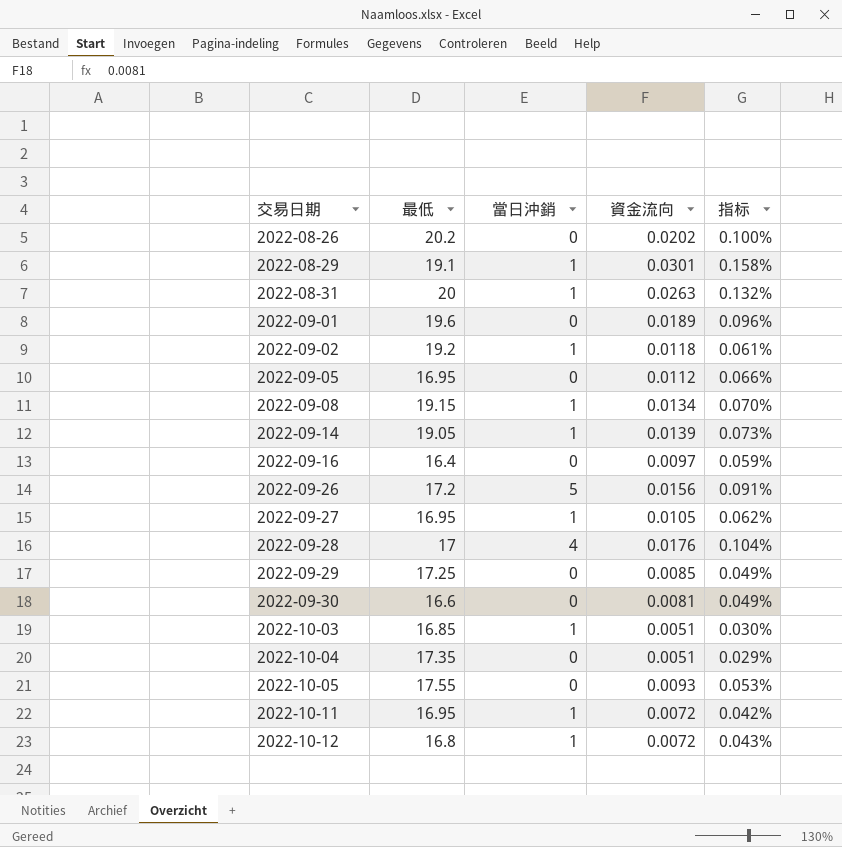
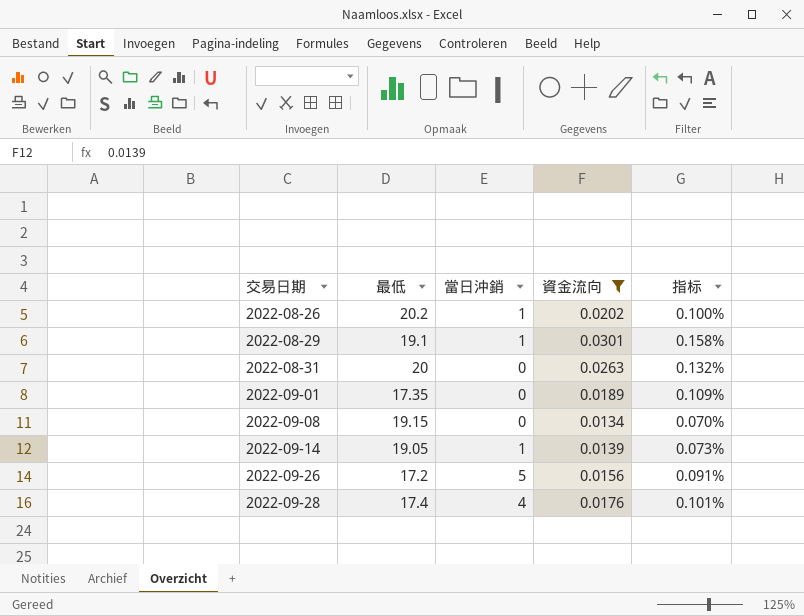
filter: none -> 資金流向 >= 0.0134
2022-08-26 | 當日沖銷: 0 -> 1
2022-08-31 | 當日沖銷: 1 -> 0
2022-09-01 | 最低: 19.6 -> 17.35
2022-09-01 | 指标: 0.096% -> 0.109%
2022-09-08 | 當日沖銷: 1 -> 0
2022-09-28 | 最低: 17 -> 17.4
2022-09-28 | 指标: 0.104% -> 0.101%

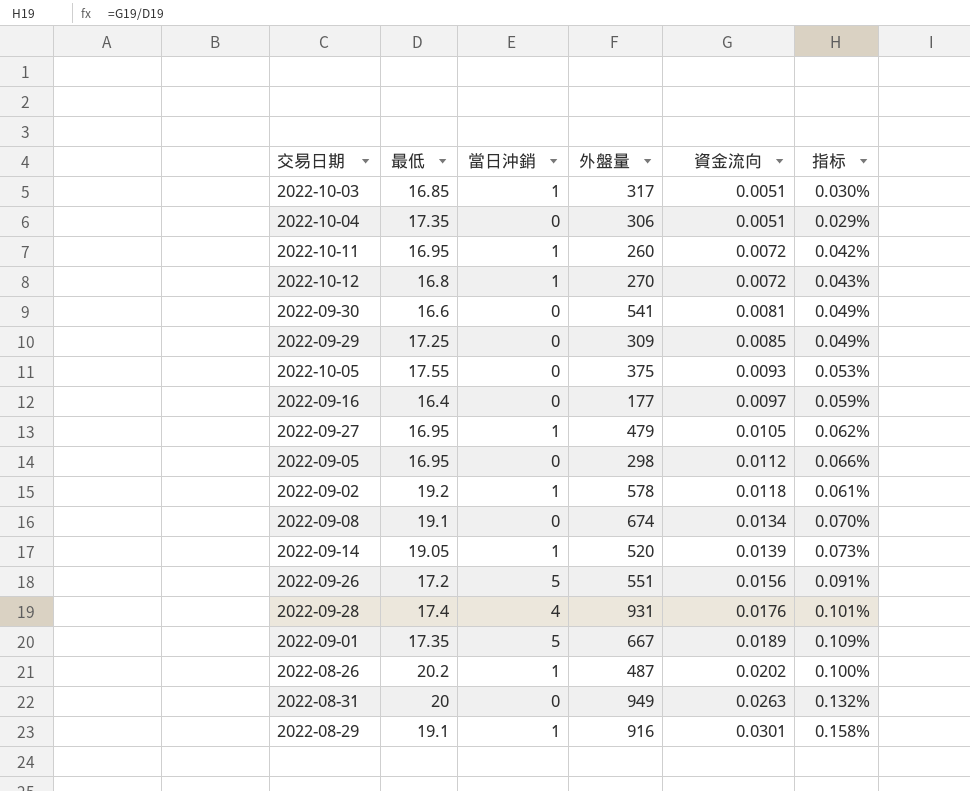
filter: 資金流向 >= 0.0134 -> none
row order: 交易日期 ascending -> 資金流向 ascending
column 外盤量 | position: none -> 4
2022-09-08 | 最低: 19.15 -> 19.1
2022-09-01 | 當日沖銷: 0 -> 5

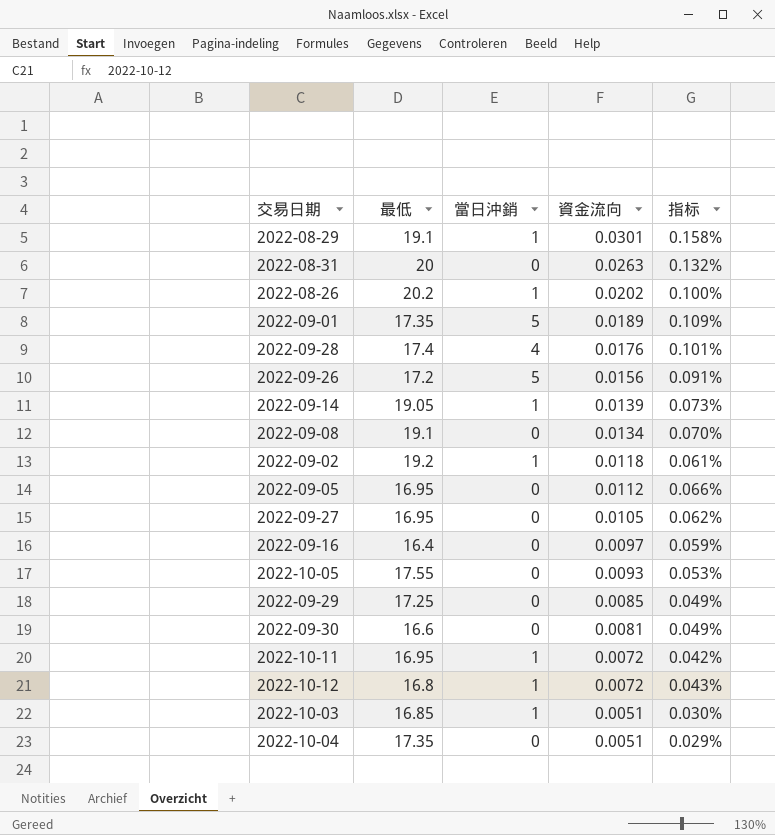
row order: 資金流向 ascending -> 資金流向 descending
column 外盤量 | position: 4 -> none
2022-09-27 | 當日沖銷: 1 -> 0

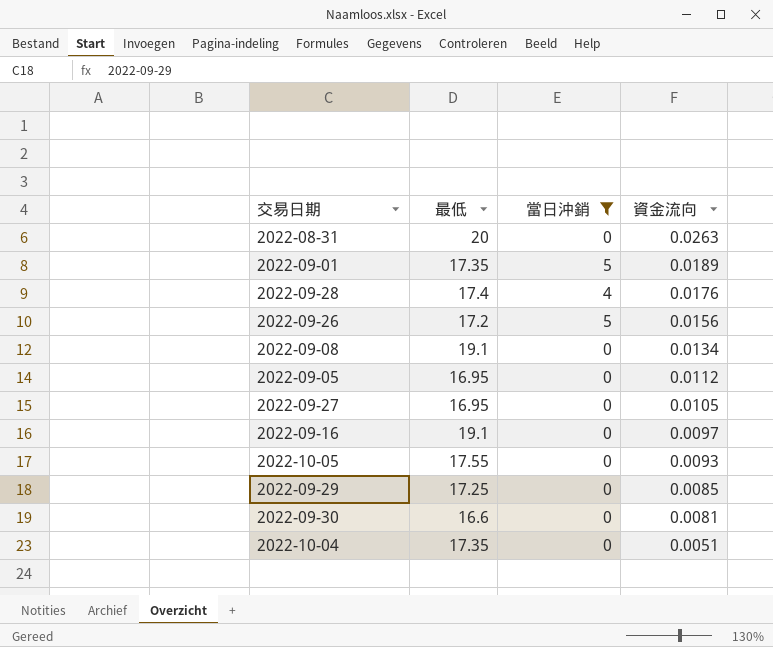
filter: none -> 當日沖銷 != 1
column 指标 | formula: [資金流向] / [最低] -> none
2022-09-16 | 最低: 16.4 -> 19.1

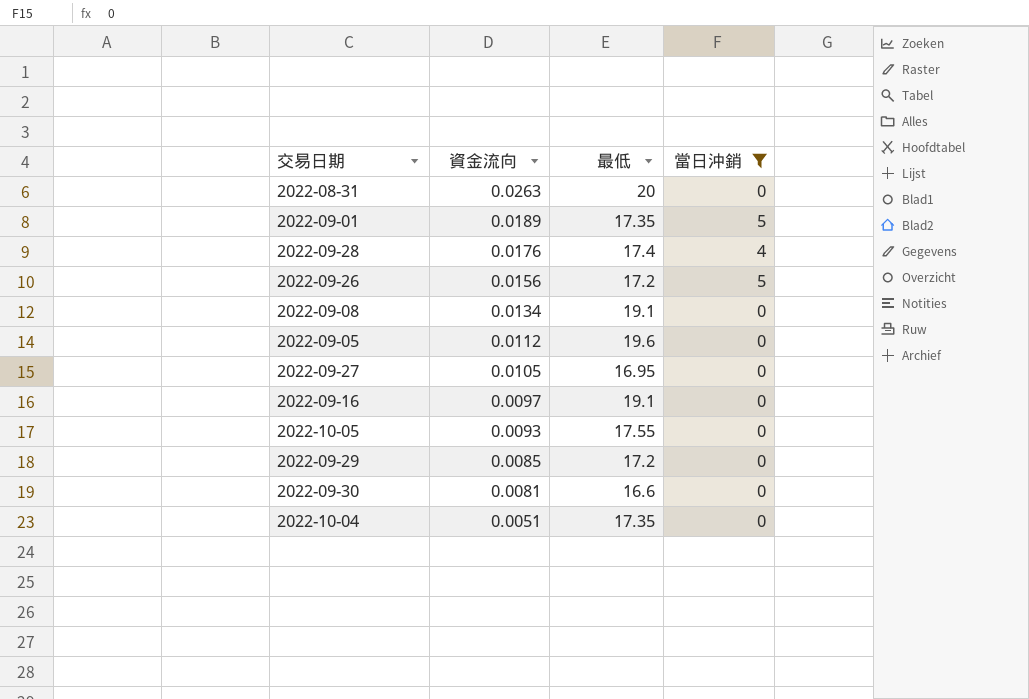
column 資金流向 | position: 4 -> 2
2022-09-05 | 最低: 16.95 -> 19.6
2022-09-29 | 最低: 17.25 -> 17.2

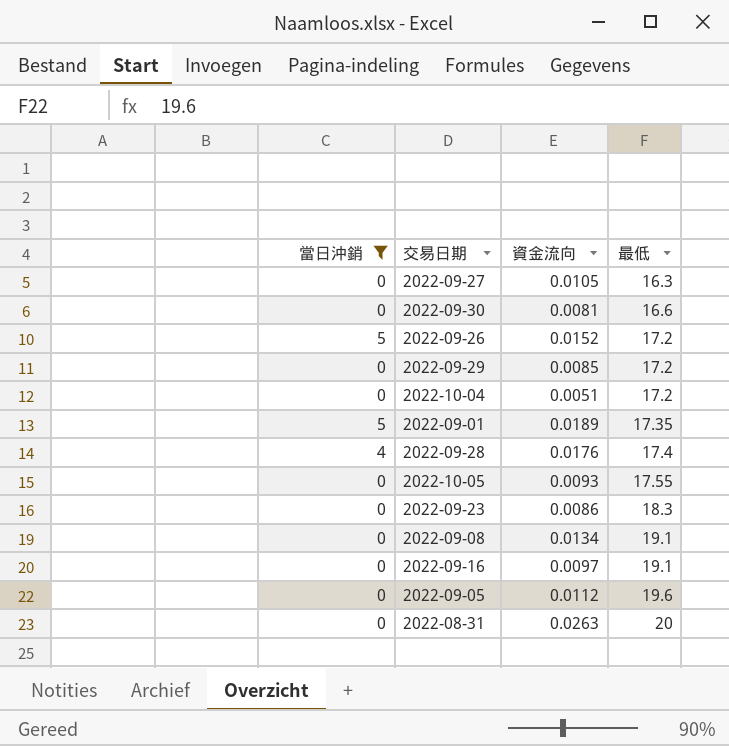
row order: 資金流向 descending -> 最低 ascending
column 當日沖銷 | position: 4 -> 1
2022-09-27 | 最低: 16.95 -> 16.3
2022-09-26 | 資金流向: 0.0156 -> 0.0152
2022-10-04 | 最低: 17.35 -> 17.2
row 2022-09-23: none -> 0 | 0.0086 | 18.3

